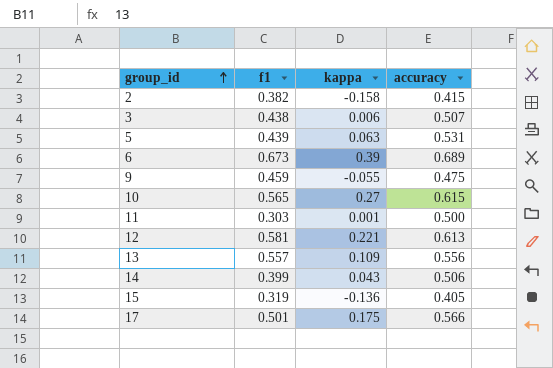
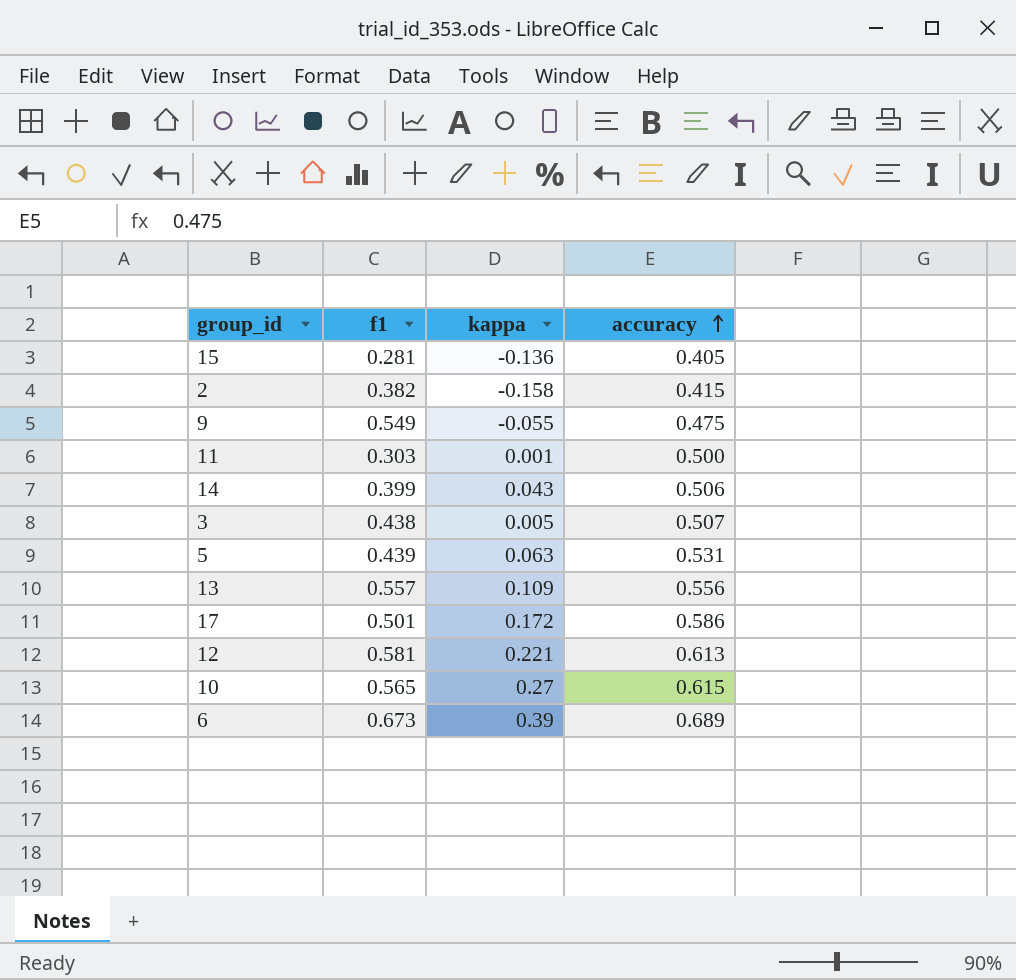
row order: group_id ascending -> accuracy ascending
15 | f1: 0.319 -> 0.281
9 | f1: 0.459 -> 0.549
3 | kappa: 0.006 -> 0.005
17 | kappa: 0.175 -> 0.172
17 | accuracy: 0.566 -> 0.586

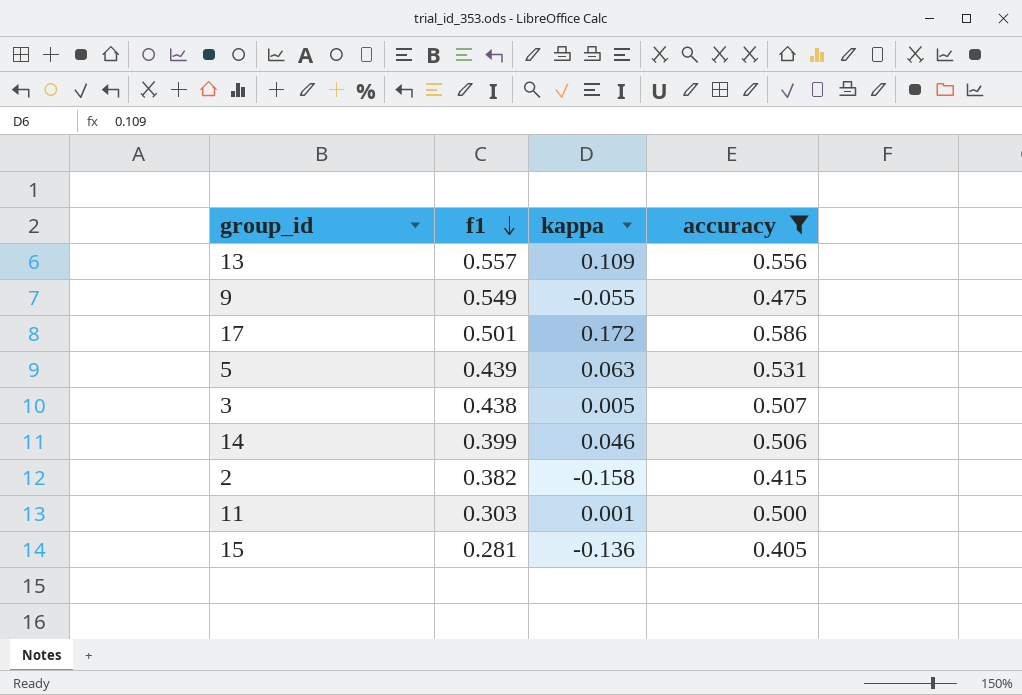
filter: none -> accuracy <= 0.586
row order: accuracy ascending -> f1 descending
14 | kappa: 0.043 -> 0.046

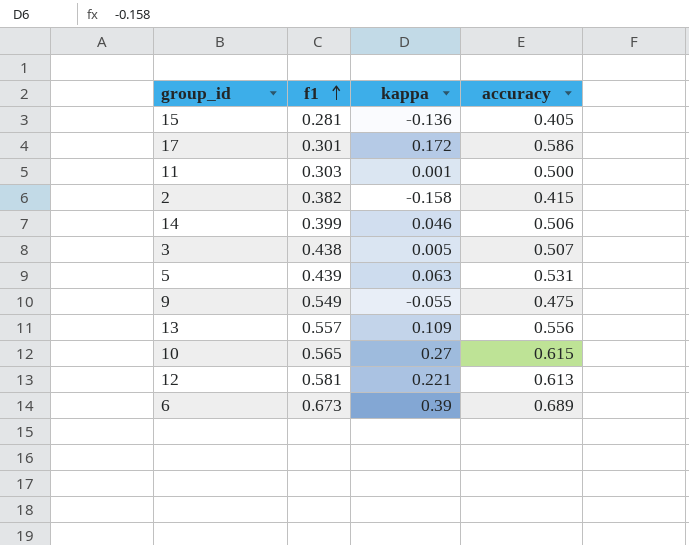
filter: accuracy <= 0.586 -> none
row order: f1 descending -> f1 ascending
17 | f1: 0.501 -> 0.301

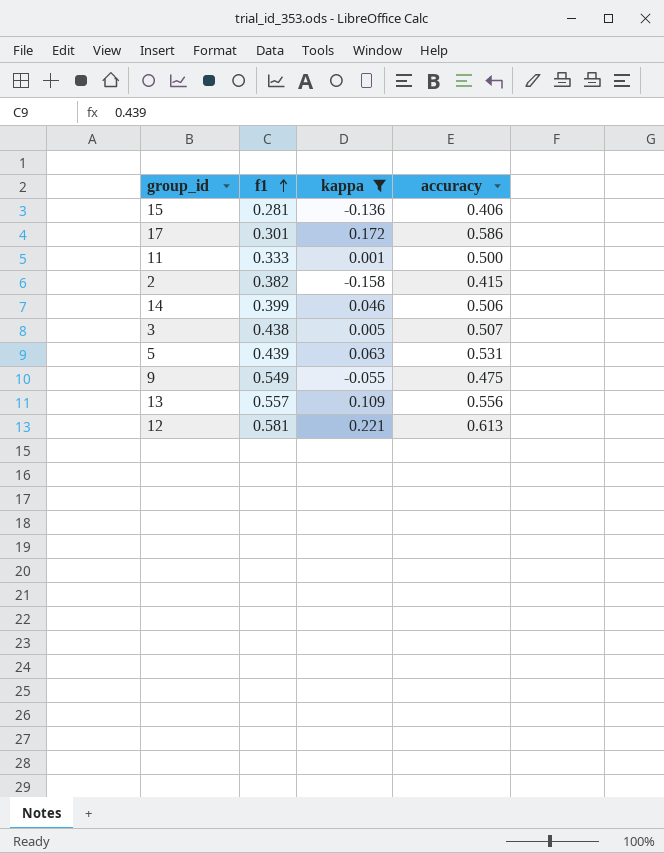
filter: none -> kappa <= 0.221
15 | accuracy: 0.405 -> 0.406
11 | f1: 0.303 -> 0.333

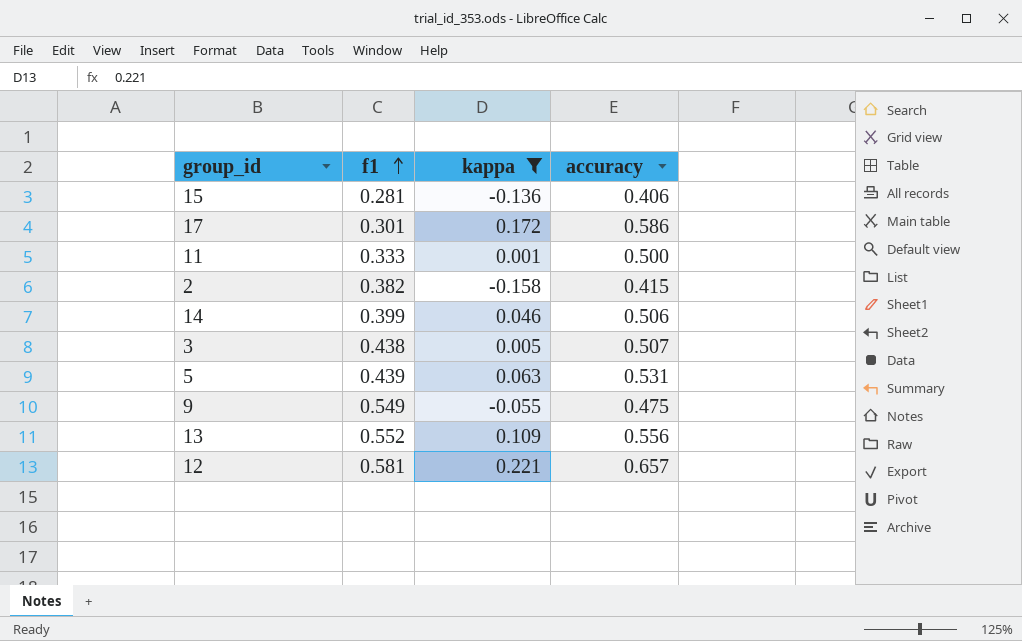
13 | f1: 0.557 -> 0.552
12 | accuracy: 0.613 -> 0.657

